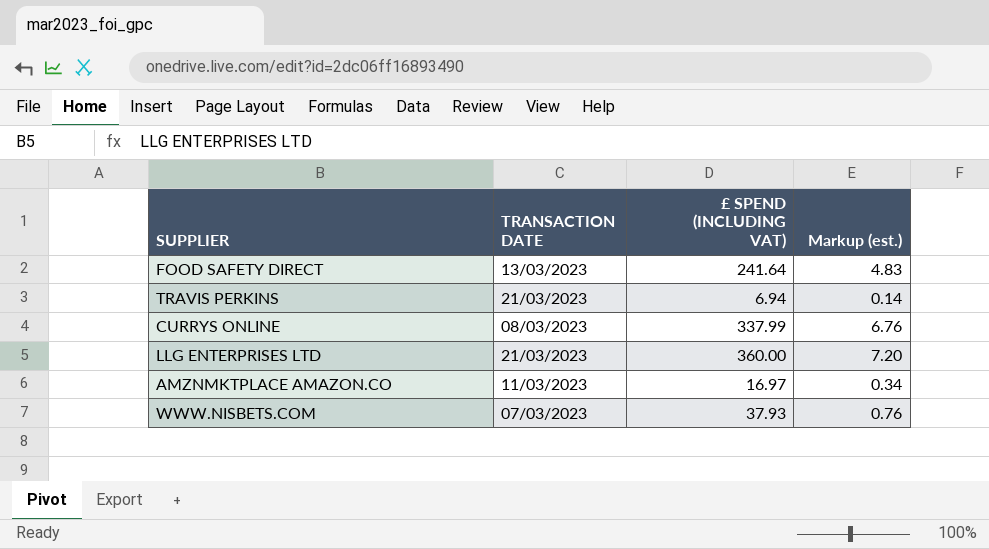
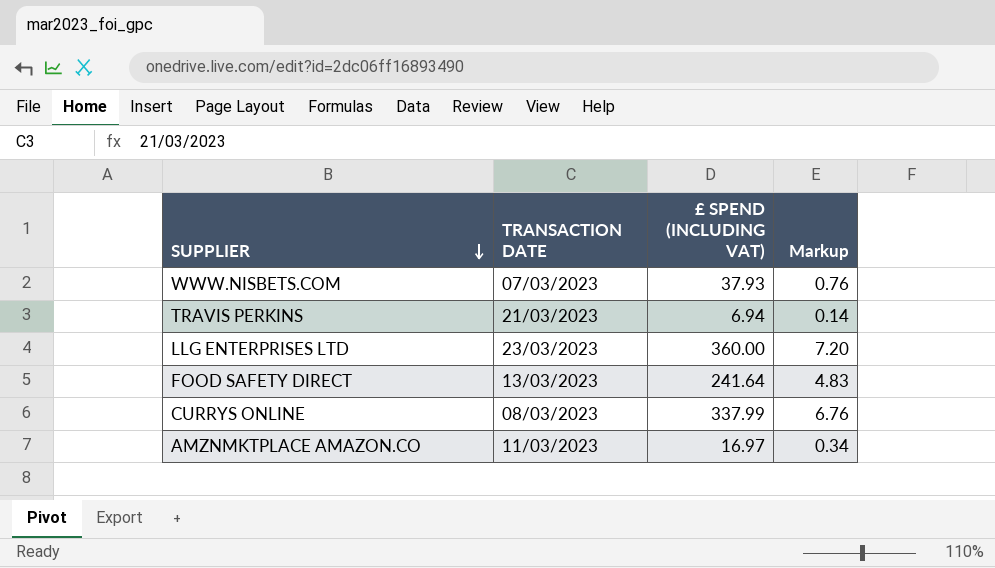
row order: none -> SUPPLIER descending
column name: Markup (est.) -> Markup
LLG ENTERPRISES LTD | TRANSACTION DATE: 21/03/2023 -> 23/03/2023

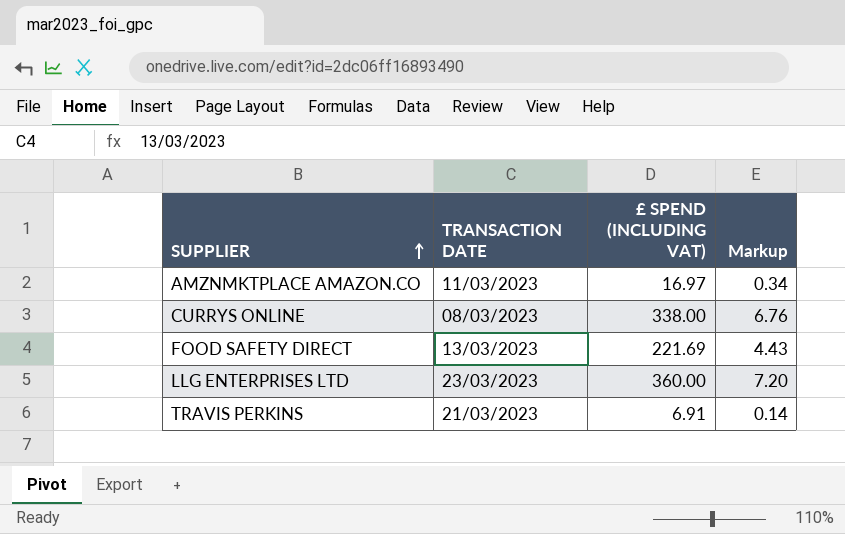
row order: SUPPLIER descending -> SUPPLIER ascending
row WWW.NISBETS.COM: 07/03/2023 | 37.93 | 0.76 -> none
CURRYS ONLINE | £ SPEND (INCLUDING VAT): 337.99 -> 338.00
FOOD SAFETY DIRECT | £ SPEND (INCLUDING VAT): 241.64 -> 221.69
FOOD SAFETY DIRECT | Markup: 4.83 -> 4.43
TRAVIS PERKINS | £ SPEND (INCLUDING VAT): 6.94 -> 6.91

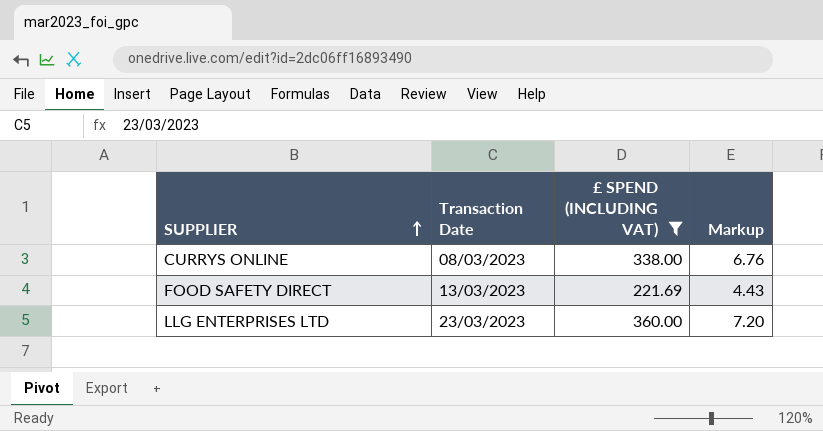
filter: none -> £ SPEND (INCLUDING VAT) >= 221.69
column name: TRANSACTION DATE -> Transaction Date

